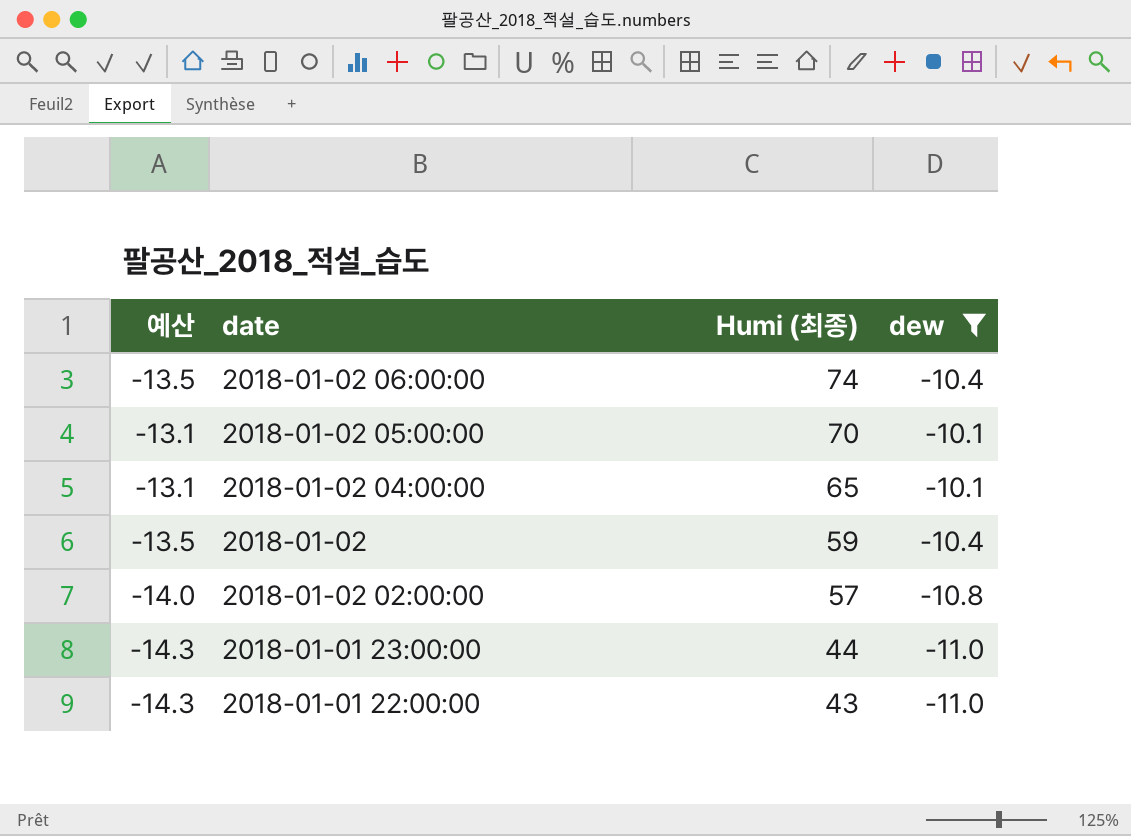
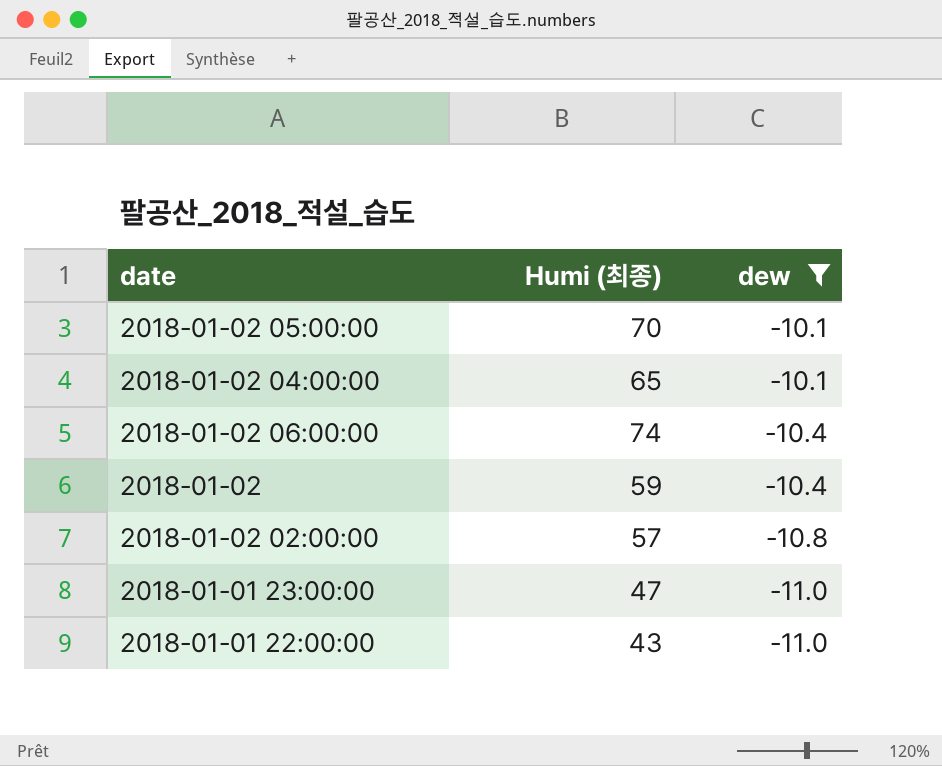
row order: Humi (최종) descending -> dew descending
column 예산 | formula: [dew] * 1.3 -> none
2018-01-01 23:00:00 | Humi (최종): 44 -> 47

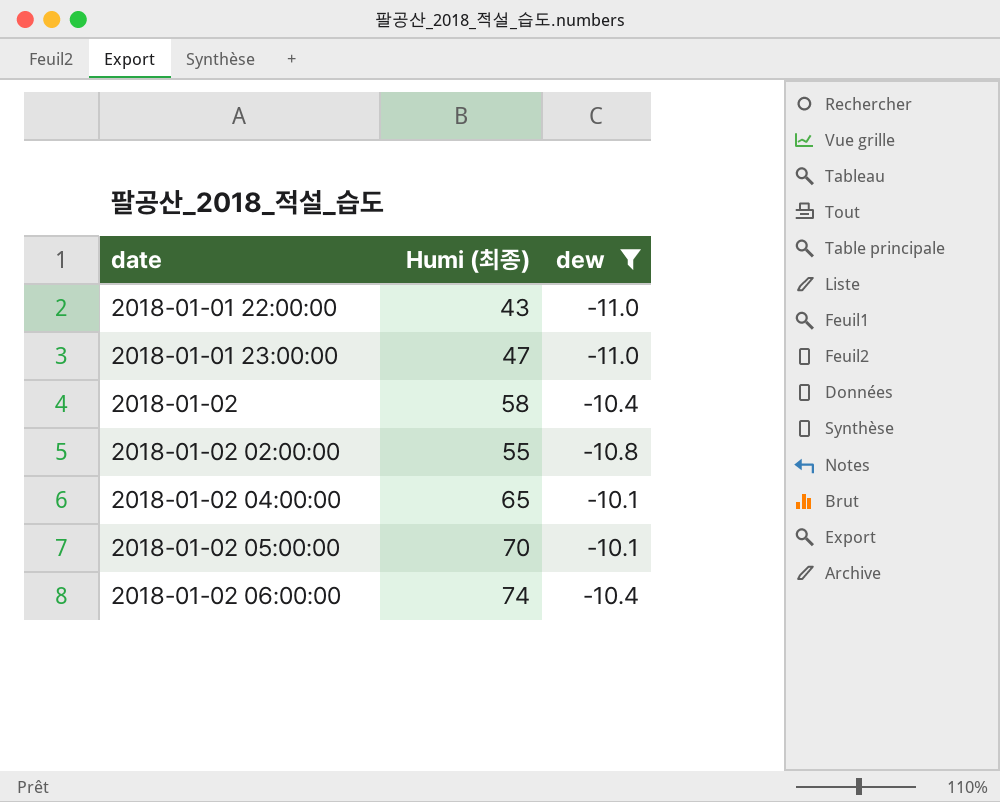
row order: dew descending -> date ascending
2018-01-02 | Humi (최종): 59 -> 58
2018-01-02 02:00:00 | Humi (최종): 57 -> 55

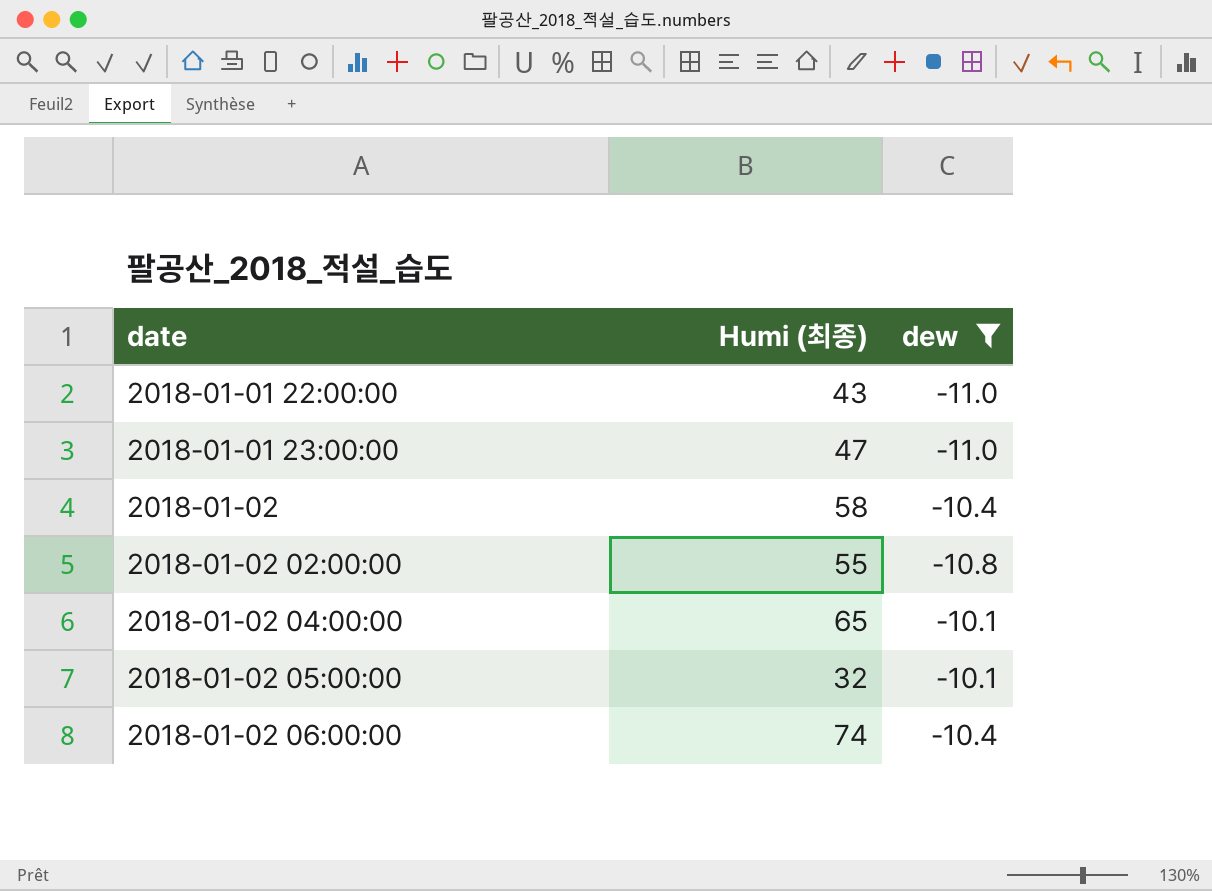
2018-01-02 05:00:00 | Humi (최종): 70 -> 32

